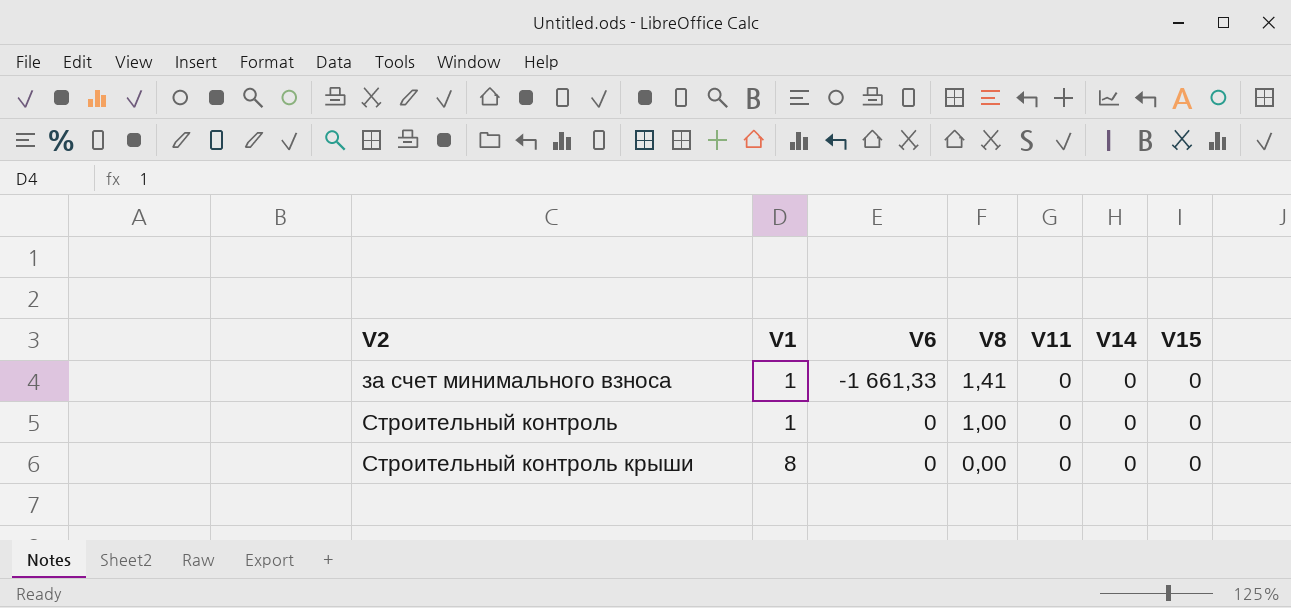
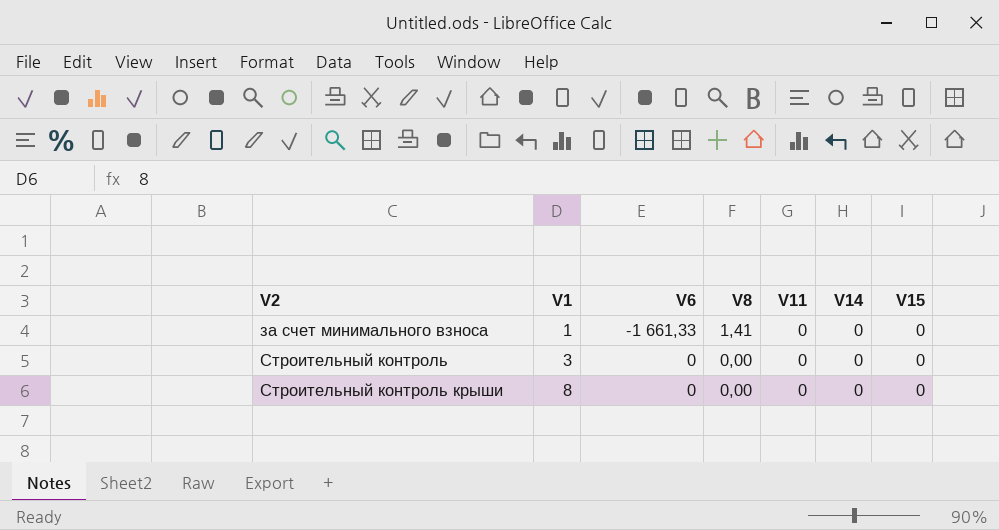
Строительный контроль | V1: 1 -> 3
Строительный контроль | V8: 1,00 -> 0,00

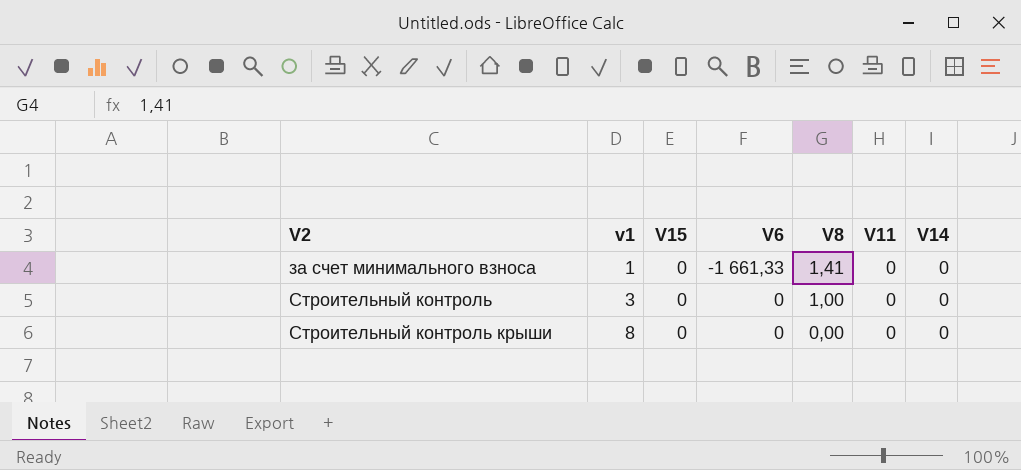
column name: V1 -> v1
column V15 | position: 7 -> 3
Строительный контроль | V8: 0,00 -> 1,00

